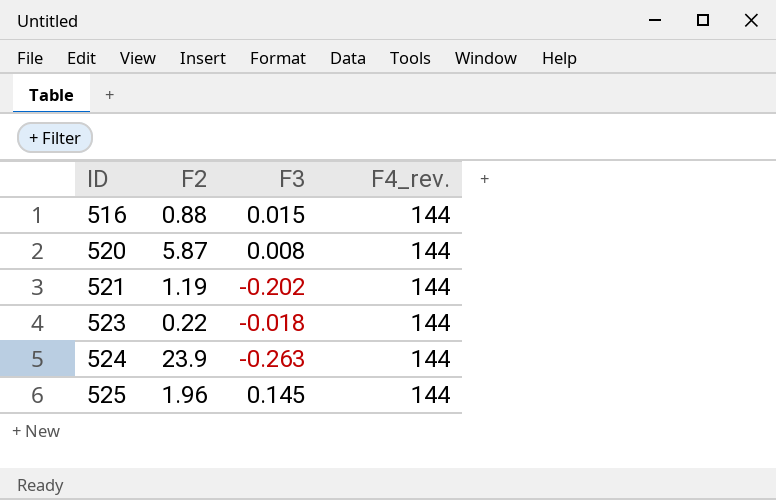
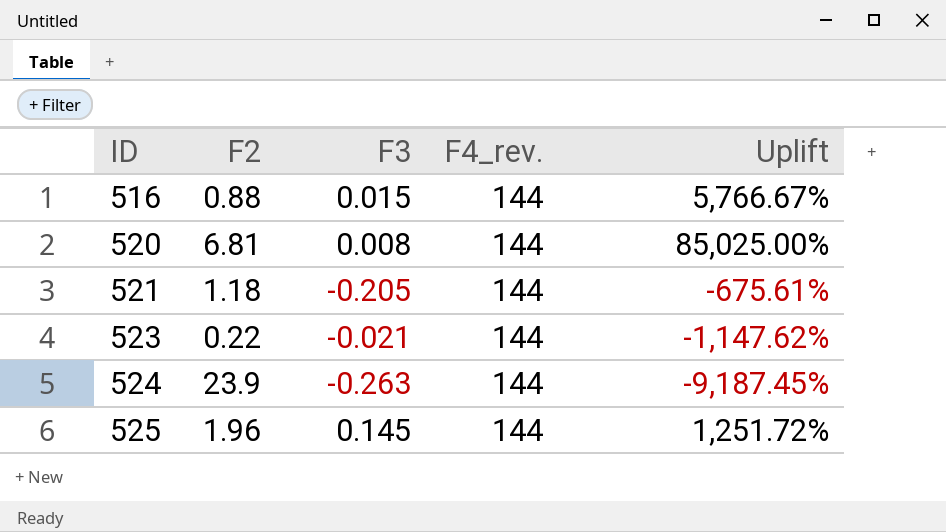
column Uplift | formula: none -> ([F2] - [F3]) / [F3]
520 | F2: 5.87 -> 6.81
521 | F2: 1.19 -> 1.18
521 | F3: -0.202 -> -0.205
523 | F3: -0.018 -> -0.021

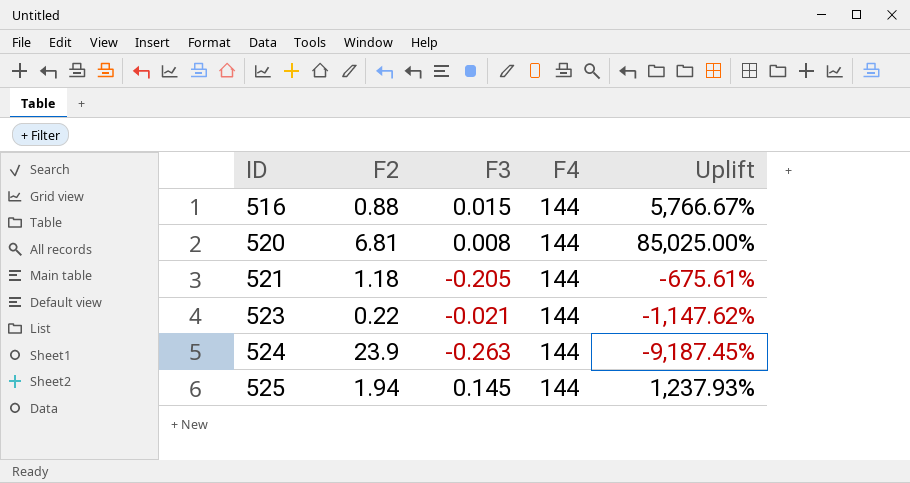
column name: F4_rev. -> F4
525 | F2: 1.96 -> 1.94
525 | Uplift: 1,251.72% -> 1,237.93%

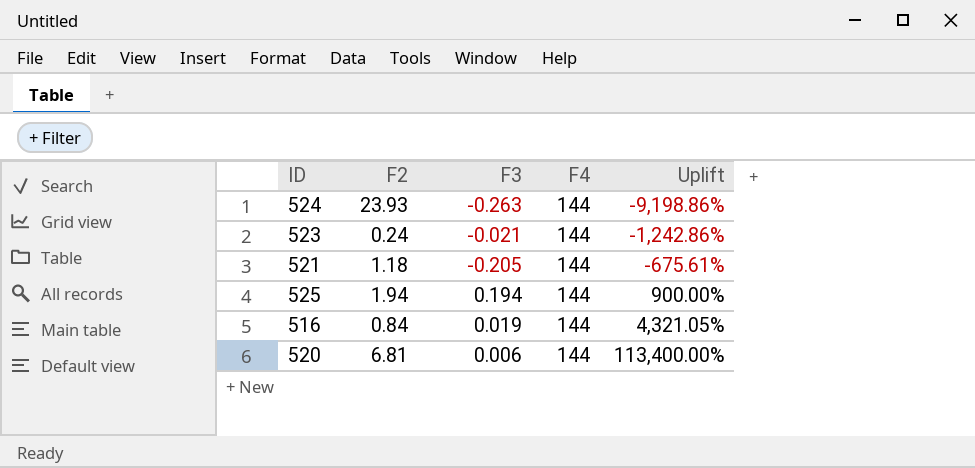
row order: ID ascending -> Uplift ascending
524 | F2: 23.9 -> 23.93
524 | Uplift: -9,187.45% -> -9,198.86%
523 | F2: 0.22 -> 0.24
523 | Uplift: -1,147.62% -> -1,242.86%
525 | F3: 0.145 -> 0.194
525 | Uplift: 1,237.93% -> 900.00%
516 | F2: 0.88 -> 0.84
516 | F3: 0.015 -> 0.019
516 | Uplift: 5,766.67% -> 4,321.05%
520 | F3: 0.008 -> 0.006
520 | Uplift: 85,025.00% -> 113,400.00%

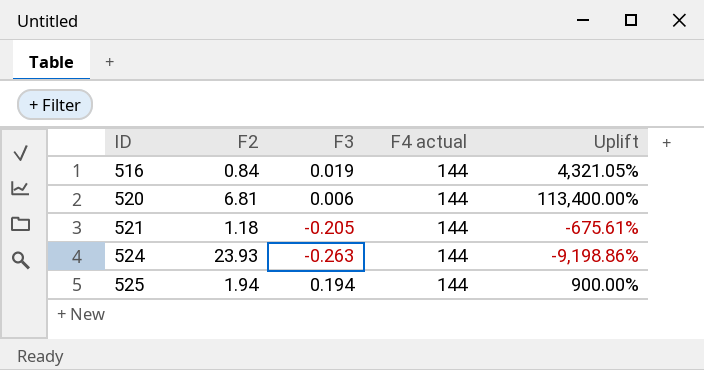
row order: Uplift ascending -> ID ascending
column name: F4 -> F4 actual
row 523: 0.24 | -0.021 | 144 | -1,242.86% -> none

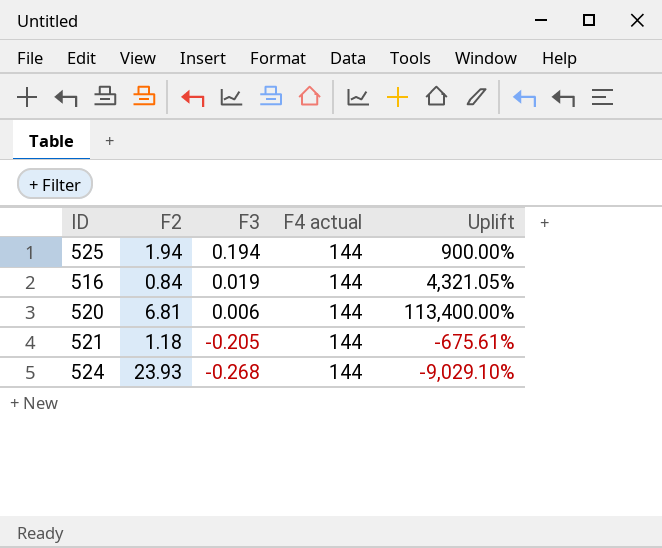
row order: ID ascending -> F3 descending
524 | F3: -0.263 -> -0.268
524 | Uplift: -9,198.86% -> -9,029.10%

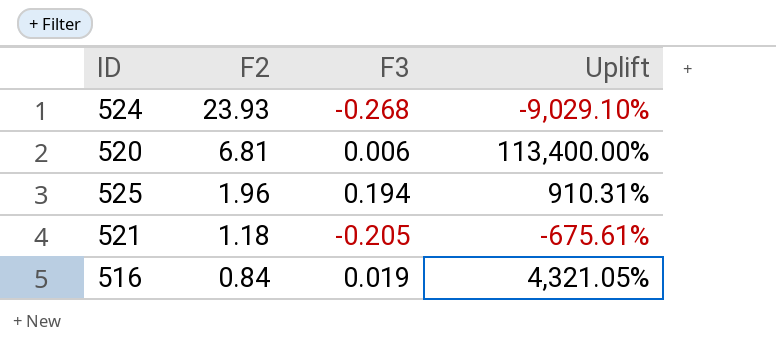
row order: F3 descending -> F2 descending
column F4 actual | position: 4 -> none
525 | F2: 1.94 -> 1.96
525 | Uplift: 900.00% -> 910.31%

